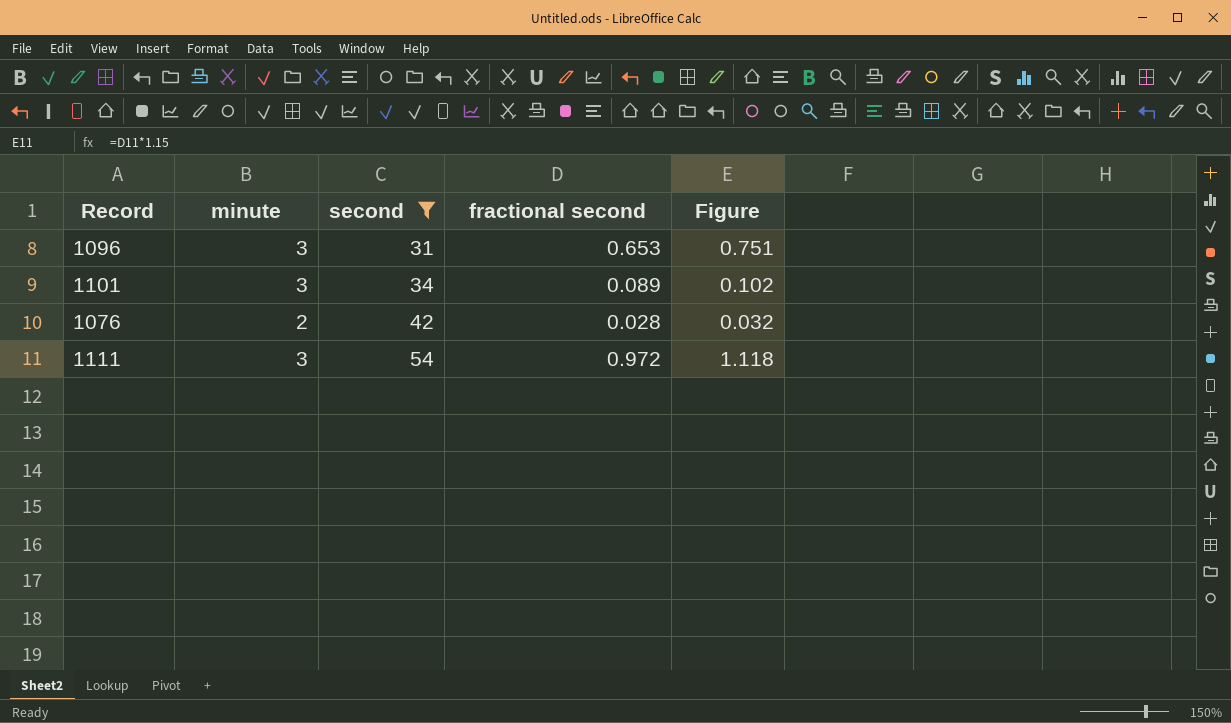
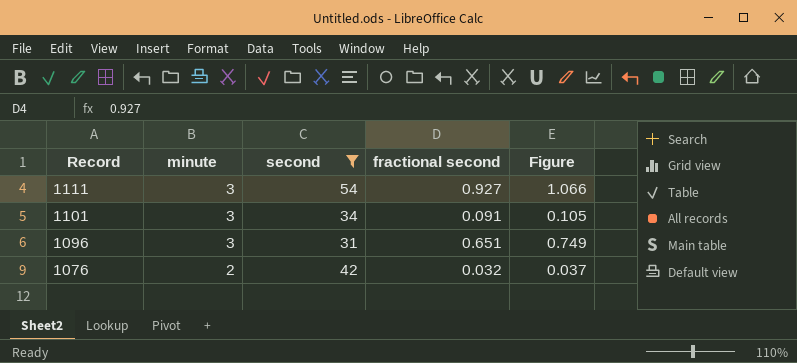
row order: second ascending -> Record descending
1111 | fractional second: 0.972 -> 0.927
1111 | Figure: 1.118 -> 1.066
1101 | fractional second: 0.089 -> 0.091
1101 | Figure: 0.102 -> 0.105
1096 | fractional second: 0.653 -> 0.651
1096 | Figure: 0.751 -> 0.749
1076 | fractional second: 0.028 -> 0.032
1076 | Figure: 0.032 -> 0.037

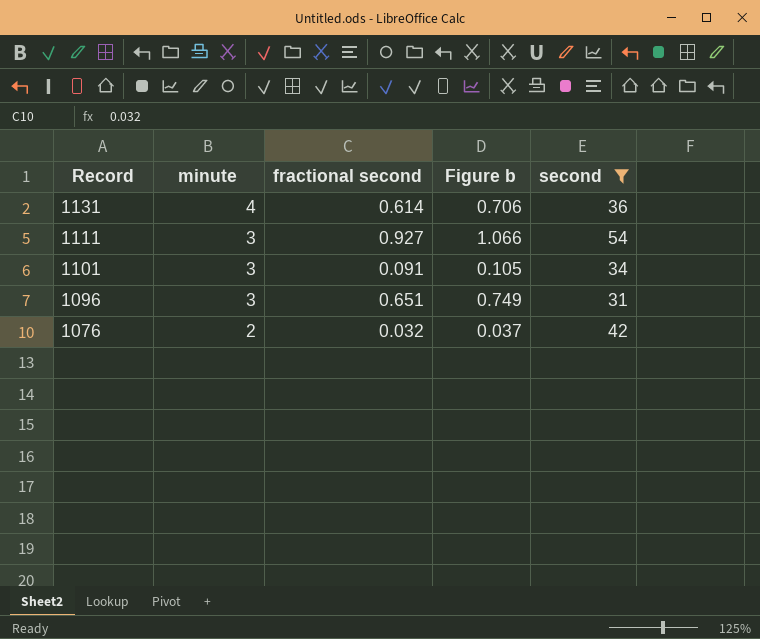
column name: Figure -> Figure b
column second | position: 3 -> 5
row 1131: none -> 4 | 0.614 | 0.706 | 36

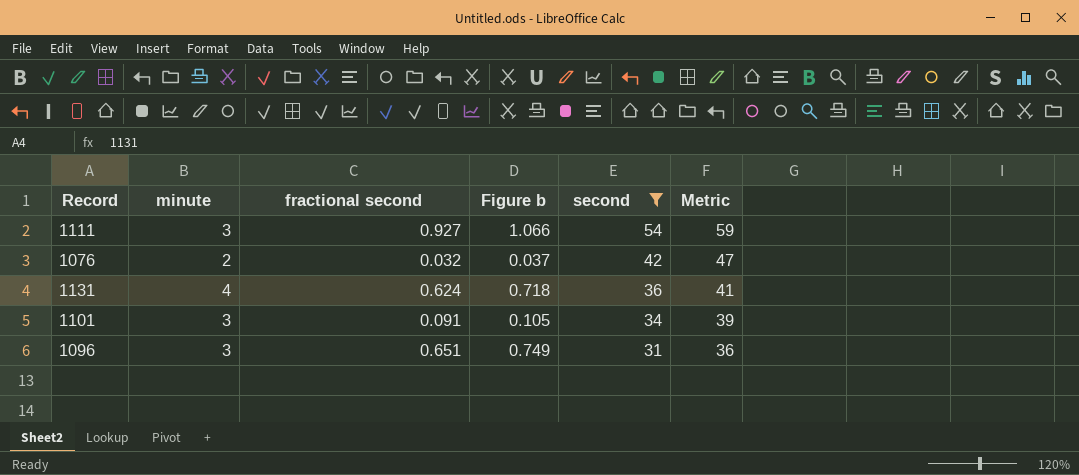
row order: Record descending -> second descending
column Metric | formula: none -> [second] + 5
1131 | fractional second: 0.614 -> 0.624
1131 | Figure b: 0.706 -> 0.718

